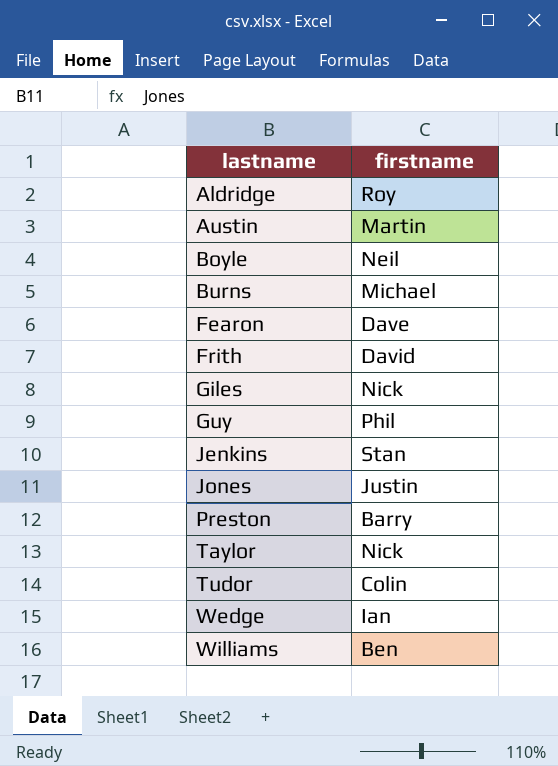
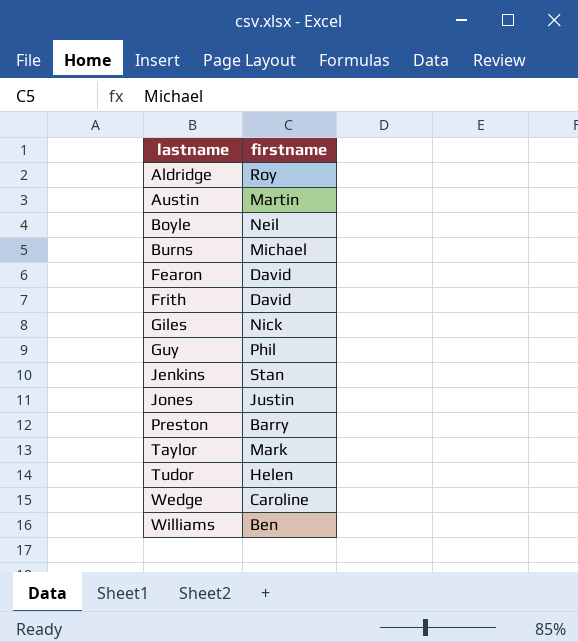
Fearon | firstname: Dave -> David
Taylor | firstname: Nick -> Mark
Tudor | firstname: Colin -> Helen
Wedge | firstname: Ian -> Caroline

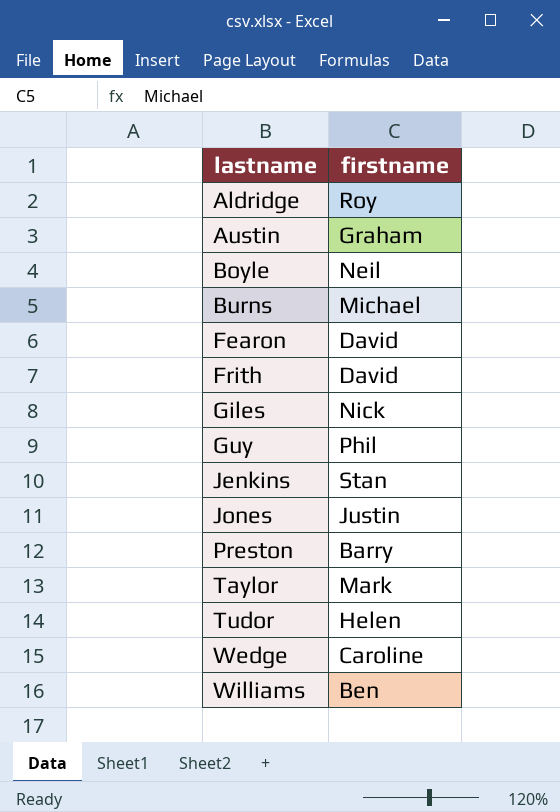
Austin | firstname: Martin -> Graham

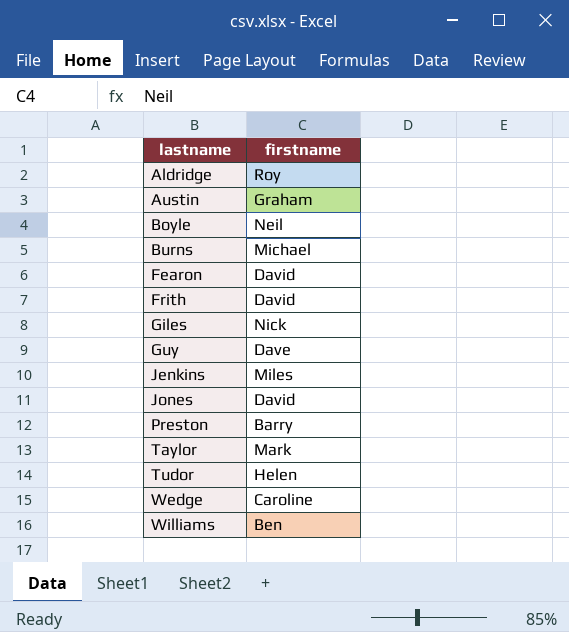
Guy | firstname: Phil -> Dave
Jenkins | firstname: Stan -> Miles
Jones | firstname: Justin -> David

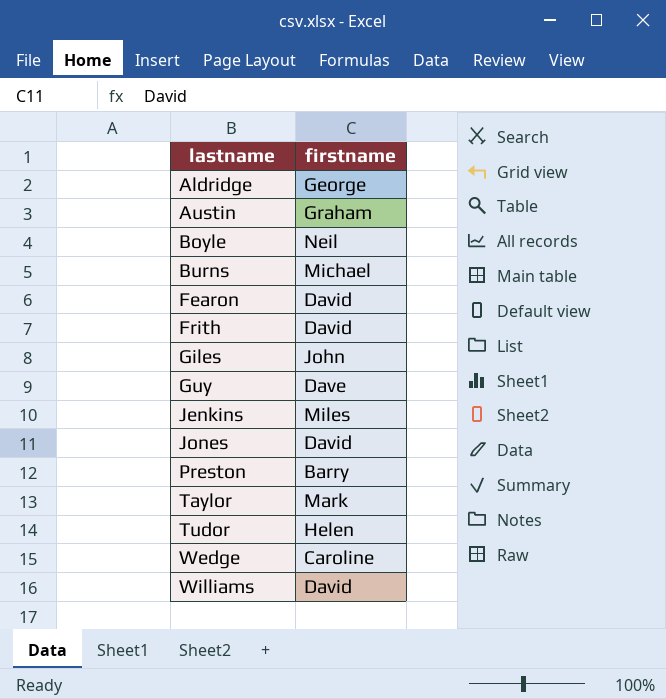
Aldridge | firstname: Roy -> George
Giles | firstname: Nick -> John
Williams | firstname: Ben -> David

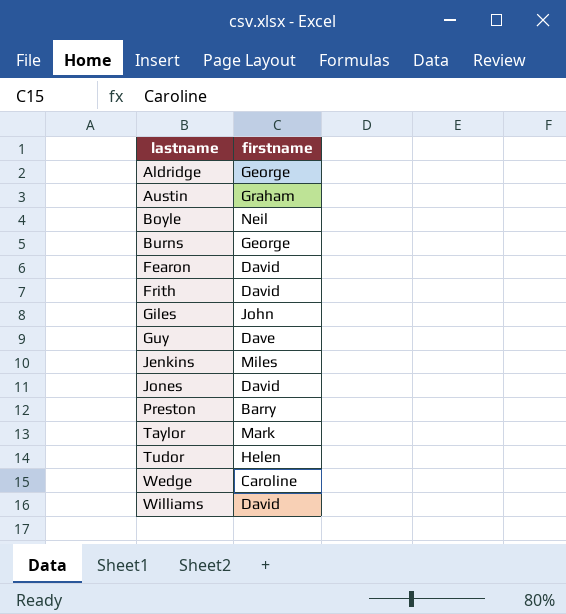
Burns | firstname: Michael -> George

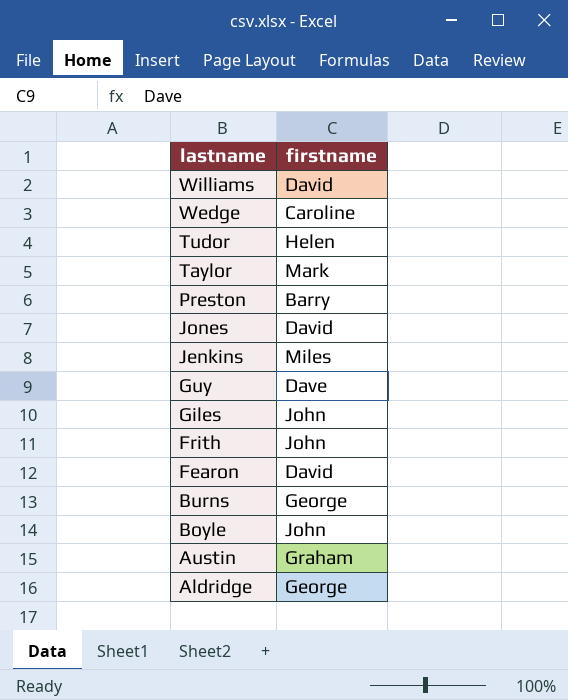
row order: lastname ascending -> lastname descending
Frith | firstname: David -> John
Boyle | firstname: Neil -> John

